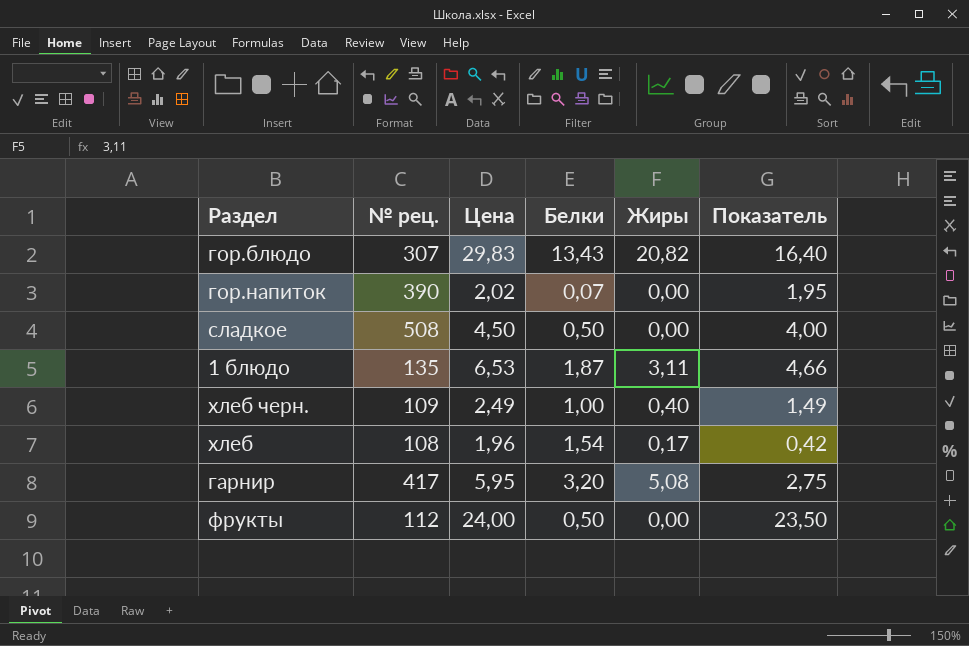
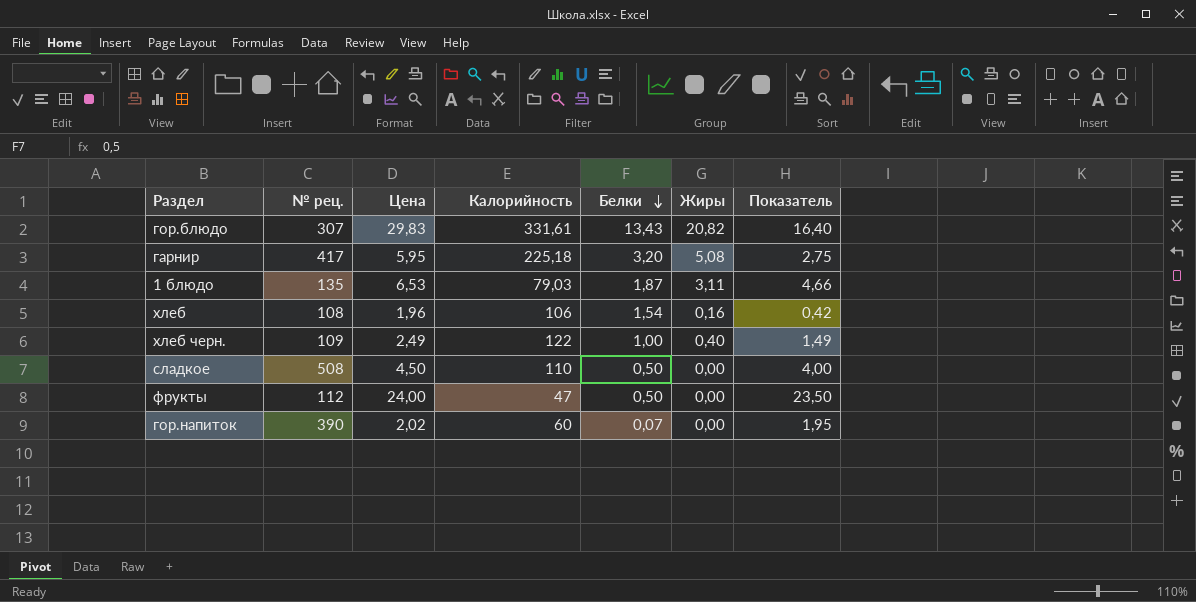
row order: none -> Белки descending
column Калорийность | position: none -> 4
хлеб | Жиры: 0,17 -> 0,16

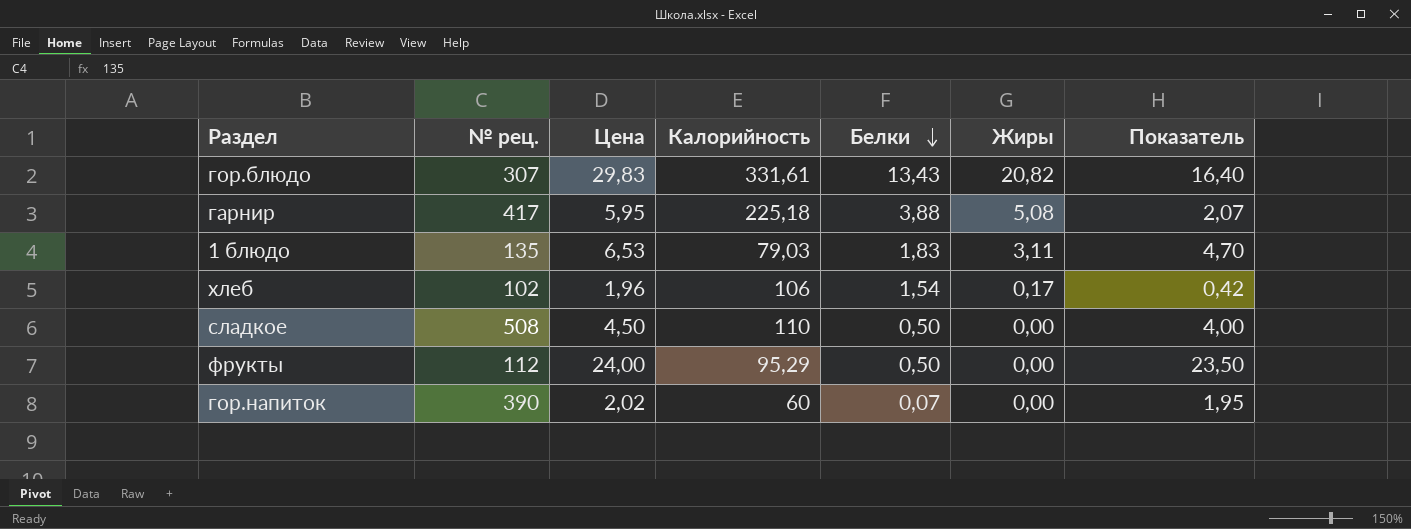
row хлеб черн.: 109 | 2,49 | 122 | 1,00 | 0,40 | 1,49 -> none
гарнир | Белки: 3,20 -> 3,88
гарнир | Показатель: 2,75 -> 2,07
1 блюдо | Белки: 1,87 -> 1,83
1 блюдо | Показатель: 4,66 -> 4,70
хлеб | № рец.: 108 -> 102
хлеб | Жиры: 0,16 -> 0,17
фрукты | Калорийность: 47 -> 95,29

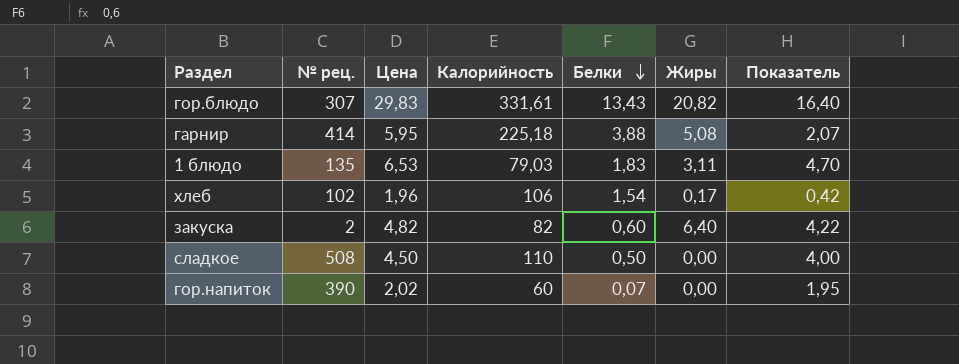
row фрукты: 112 | 24,00 | 95,29 | 0,50 | 0,00 | 23,50 -> none
гарнир | № рец.: 417 -> 414
row закуска: none -> 2 | 4,82 | 82 | 0,60 | 6,40 | 4,22

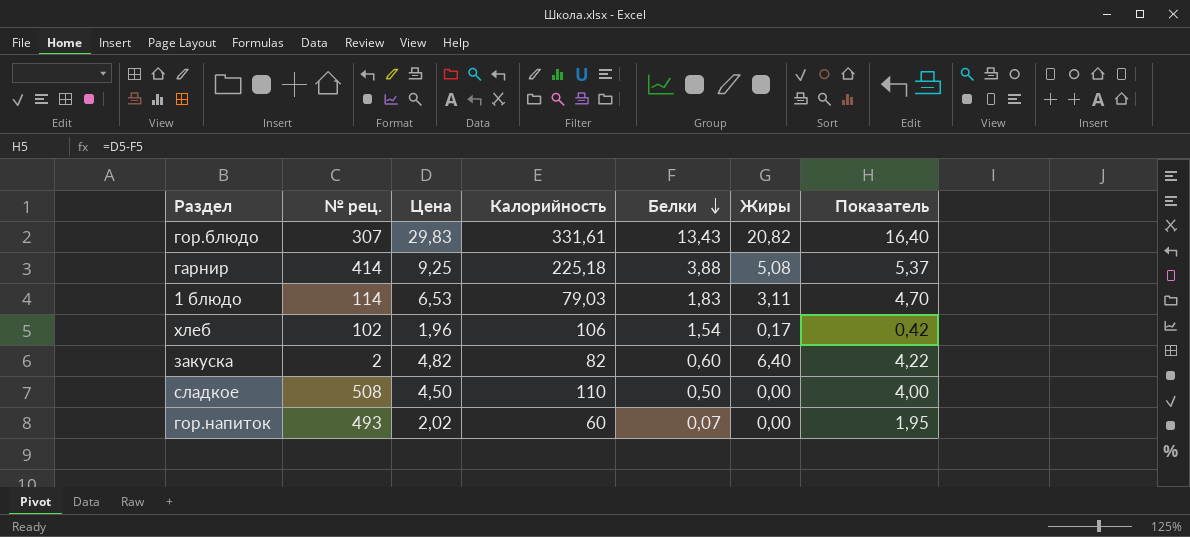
гарнир | Цена: 5,95 -> 9,25
гарнир | Показатель: 2,07 -> 5,37
1 блюдо | № рец.: 135 -> 114
гор.напиток | № рец.: 390 -> 493

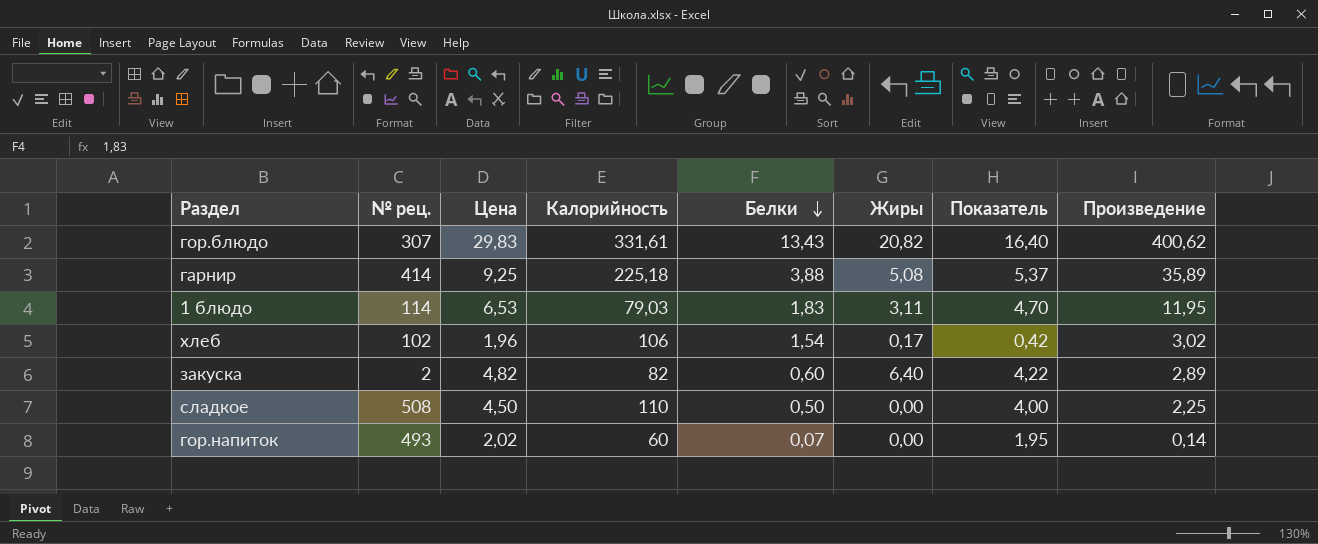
column Произведение | formula: none -> [Цена] * [Белки]

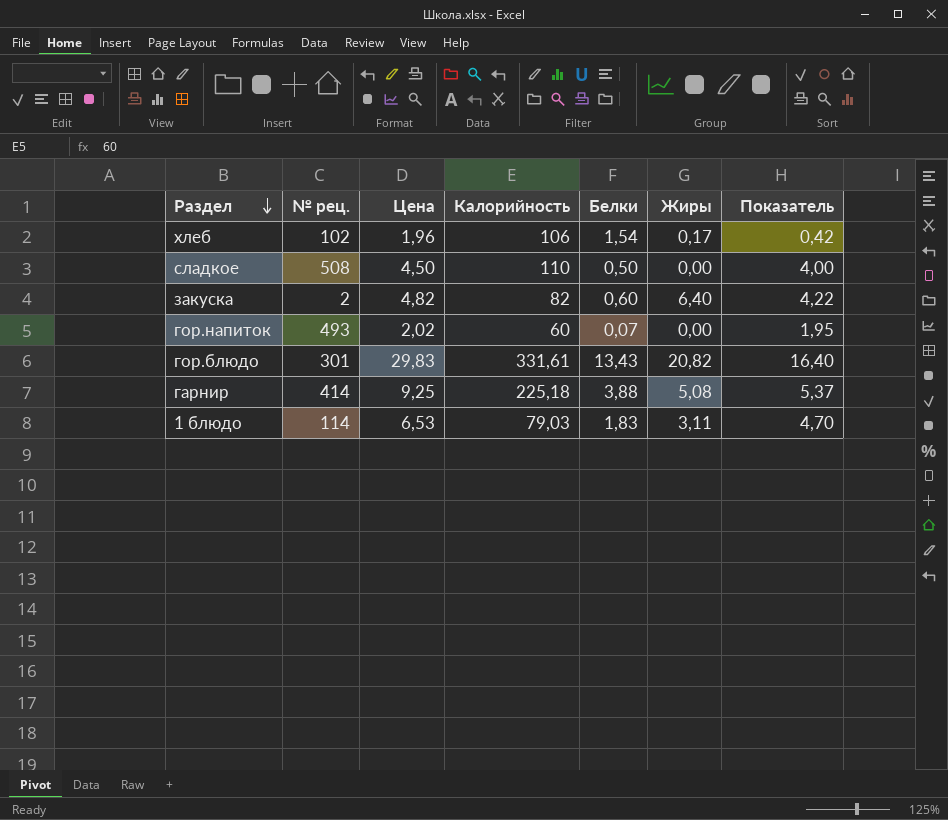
row order: Белки descending -> Раздел descending
column Произведение | formula: [Цена] * [Белки] -> none
гор.блюдо | № рец.: 307 -> 301

